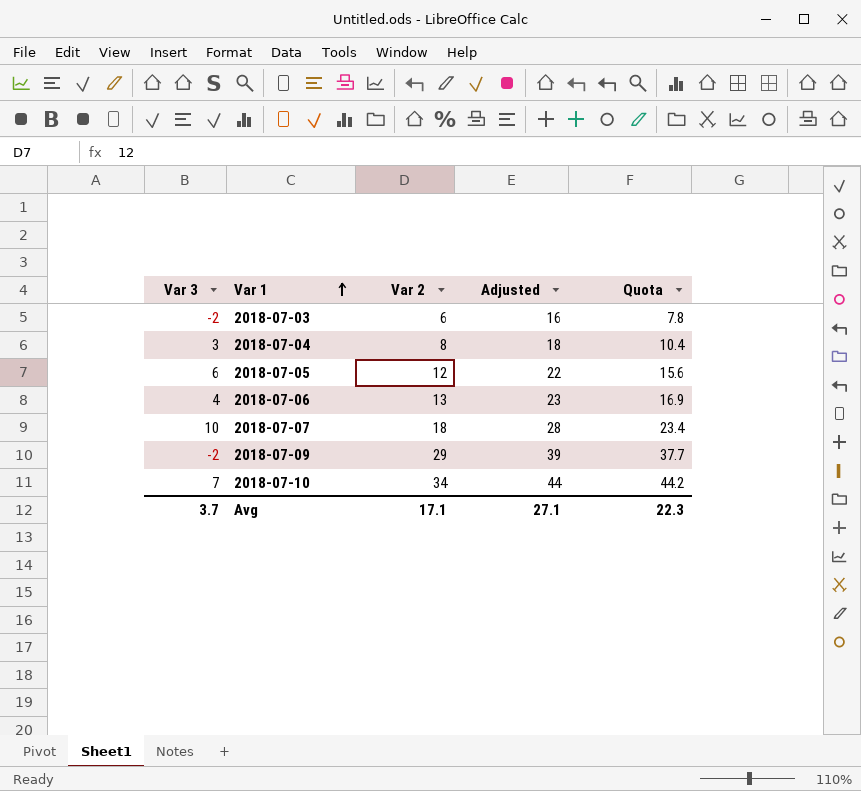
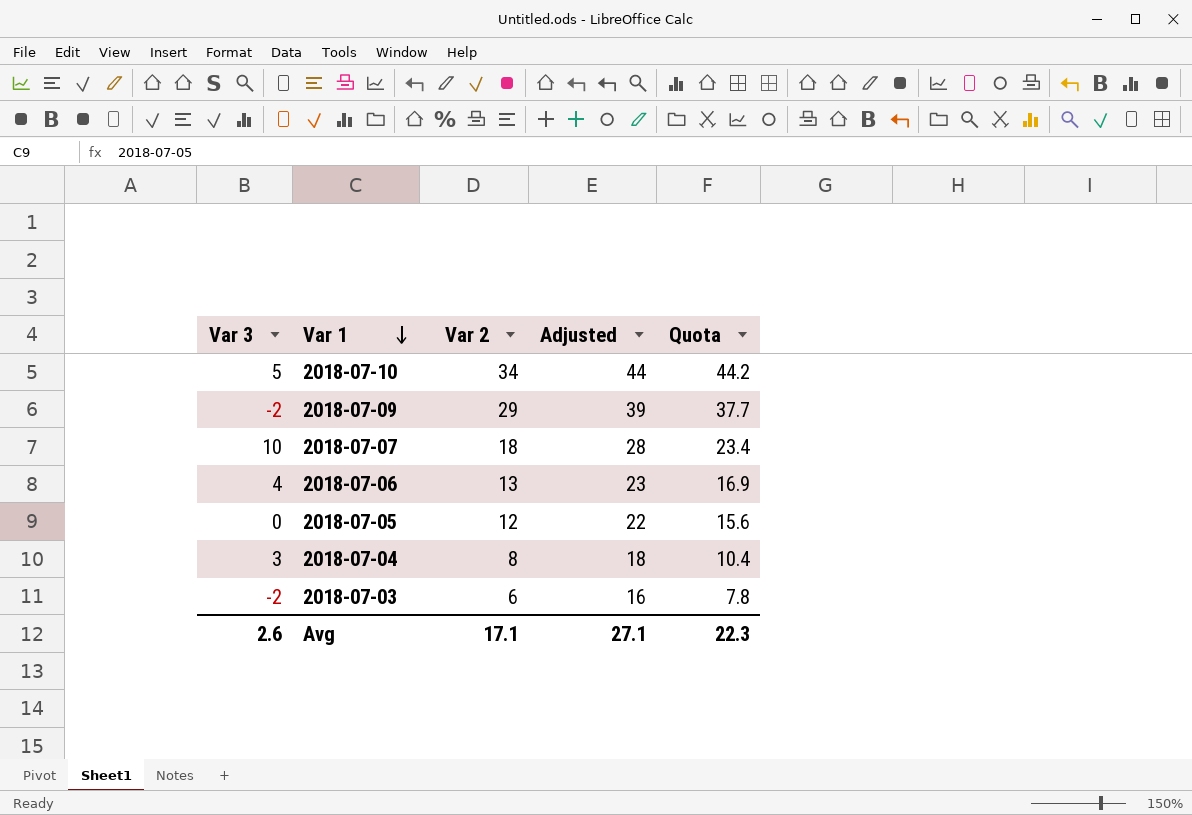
row order: Var 1 ascending -> Var 1 descending
2018-07-10 | Var 3: 7 -> 5
2018-07-05 | Var 3: 6 -> 0
Avg | Var 3: 3.7 -> 2.6

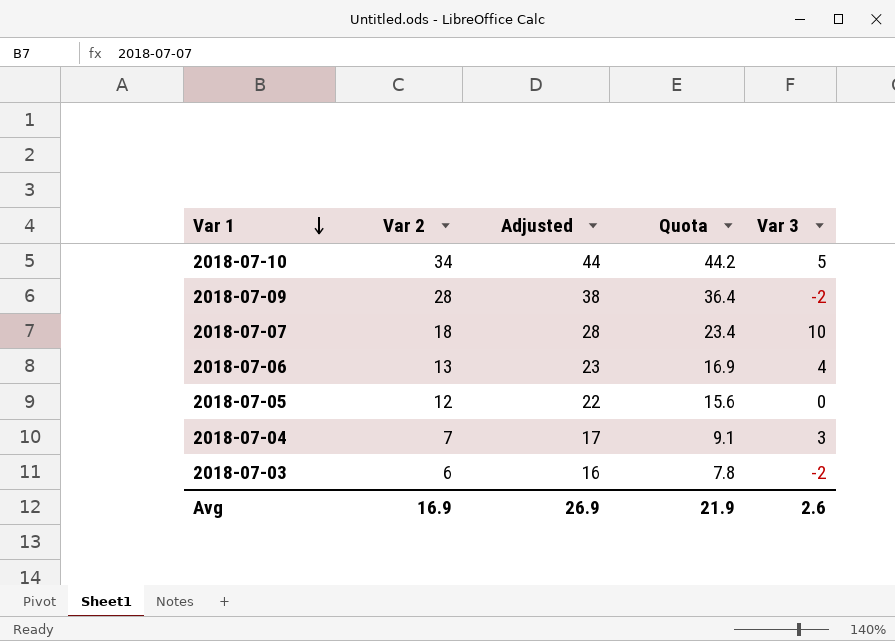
column Var 3 | position: 1 -> 5
2018-07-09 | Var 2: 29 -> 28
2018-07-09 | Adjusted: 39 -> 38
2018-07-09 | Quota: 37.7 -> 36.4
2018-07-04 | Var 2: 8 -> 7
2018-07-04 | Adjusted: 18 -> 17
2018-07-04 | Quota: 10.4 -> 9.1
Avg | Var 2: 17.1 -> 16.9
Avg | Adjusted: 27.1 -> 26.9
Avg | Quota: 22.3 -> 21.9

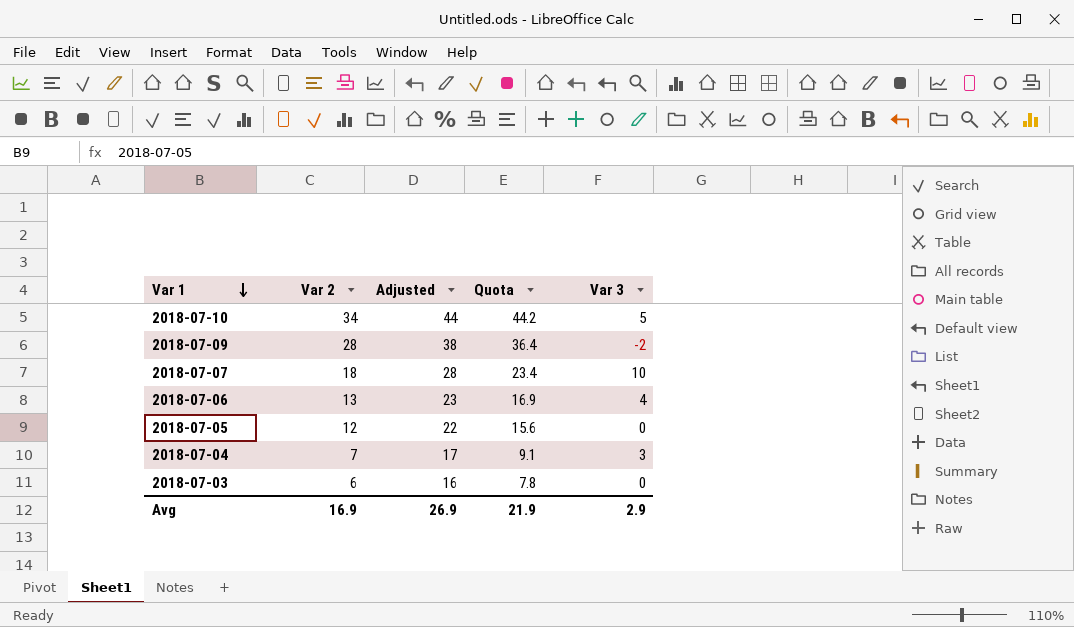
2018-07-03 | Var 3: -2 -> 0
Avg | Var 3: 2.6 -> 2.9

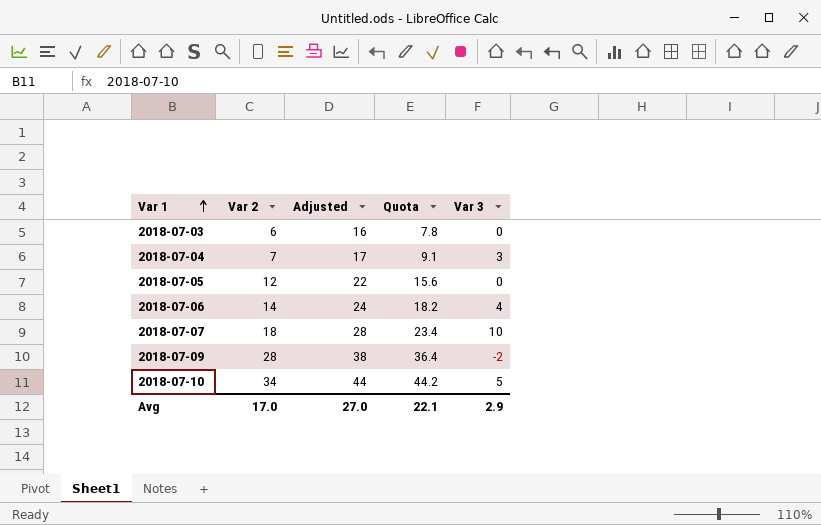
row order: Var 1 descending -> Var 1 ascending
2018-07-06 | Var 2: 13 -> 14
2018-07-06 | Adjusted: 23 -> 24
2018-07-06 | Quota: 16.9 -> 18.2
Avg | Var 2: 16.9 -> 17.0
Avg | Adjusted: 26.9 -> 27.0
Avg | Quota: 21.9 -> 22.1

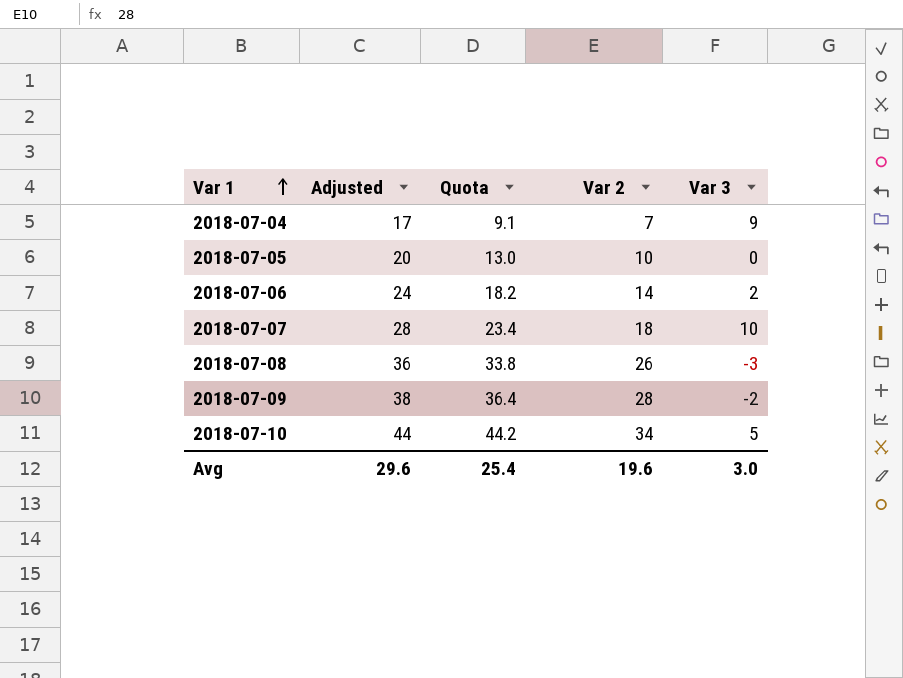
column Var 2 | position: 2 -> 4
row 2018-07-03: 6 | 16 | 7.8 | 0 -> none
2018-07-04 | Var 3: 3 -> 9
2018-07-05 | Adjusted: 22 -> 20
2018-07-05 | Quota: 15.6 -> 13.0
2018-07-05 | Var 2: 12 -> 10
2018-07-06 | Var 3: 4 -> 2
row 2018-07-08: none -> 36 | 33.8 | 26 | -3
Avg | Adjusted: 27.0 -> 29.6
Avg | Quota: 22.1 -> 25.4
Avg | Var 2: 17.0 -> 19.6
Avg | Var 3: 2.9 -> 3.0

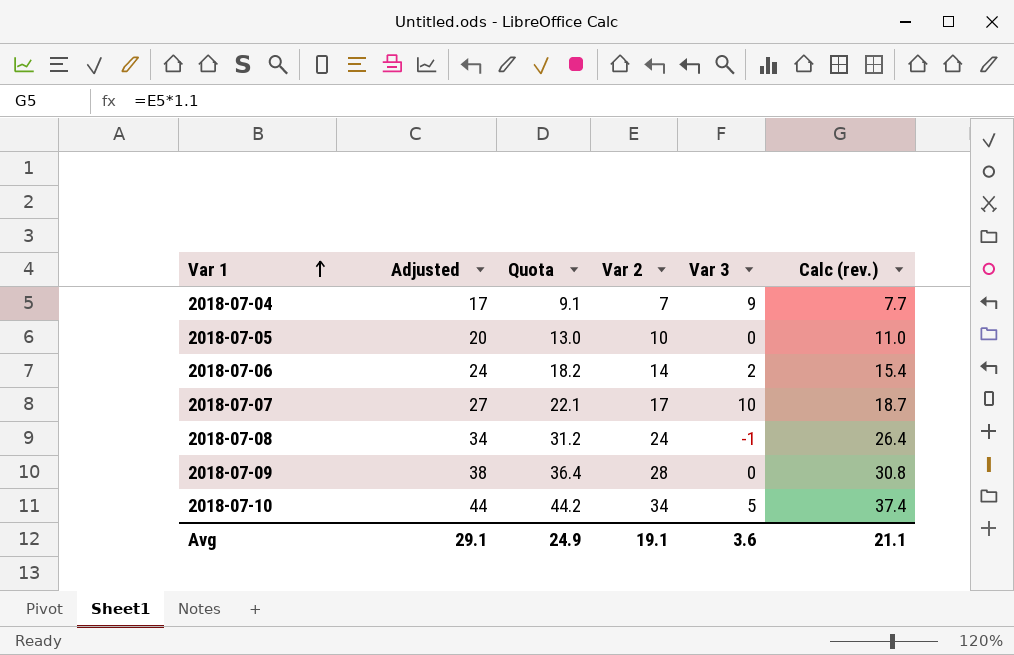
column Calc (rev.) | formula: none -> [Var 2] * 1.1
2018-07-07 | Adjusted: 28 -> 27
2018-07-07 | Quota: 23.4 -> 22.1
2018-07-07 | Var 2: 18 -> 17
2018-07-08 | Adjusted: 36 -> 34
2018-07-08 | Quota: 33.8 -> 31.2
2018-07-08 | Var 2: 26 -> 24
2018-07-08 | Var 3: -3 -> -1
2018-07-09 | Var 3: -2 -> 0
Avg | Adjusted: 29.6 -> 29.1
Avg | Quota: 25.4 -> 24.9
Avg | Var 2: 19.6 -> 19.1
Avg | Var 3: 3.0 -> 3.6

